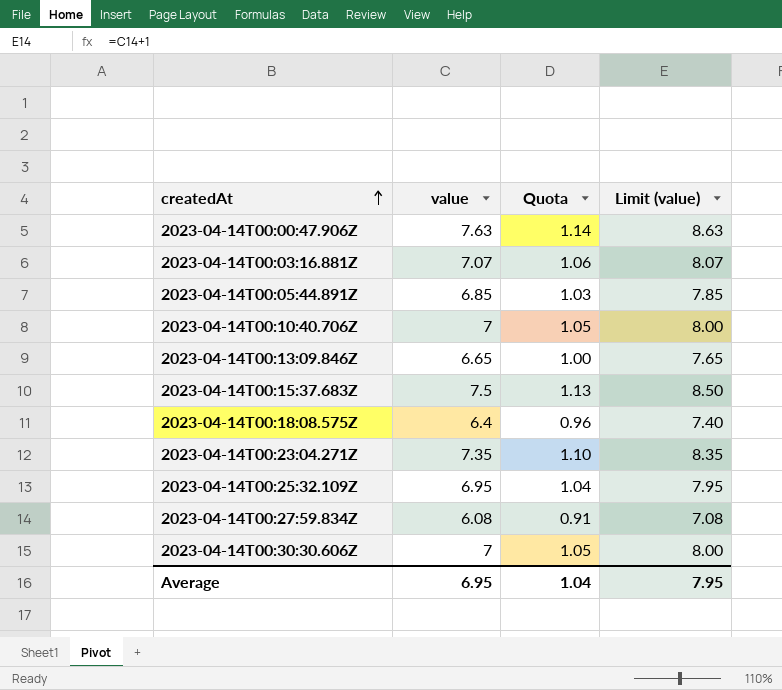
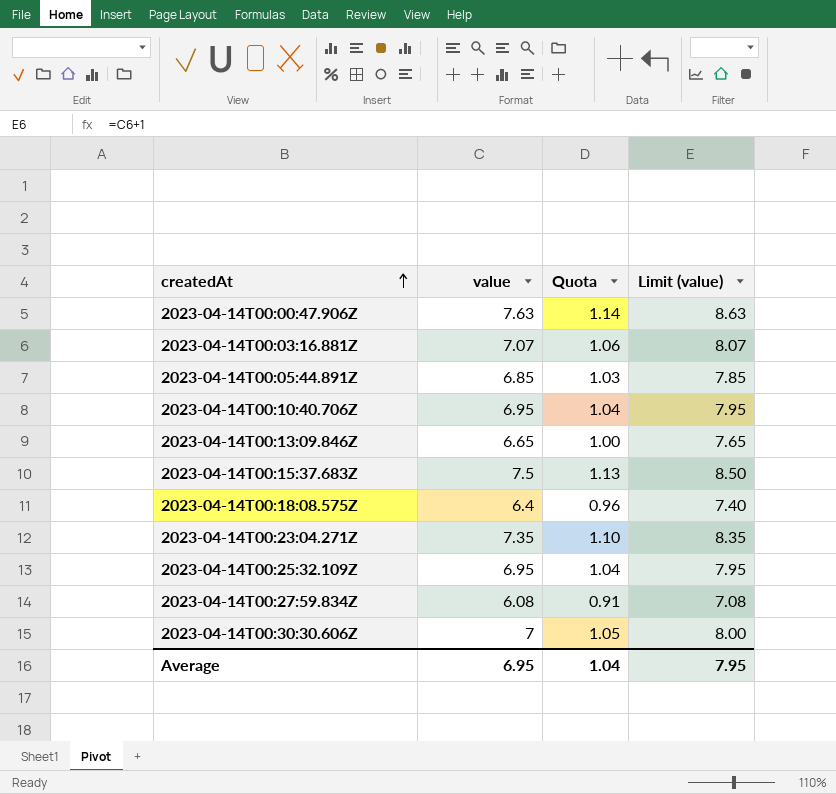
2023-04-14T00:10:40.706Z | value: 7 -> 6.95
2023-04-14T00:10:40.706Z | Quota: 1.05 -> 1.04
2023-04-14T00:10:40.706Z | Limit (value): 8.00 -> 7.95

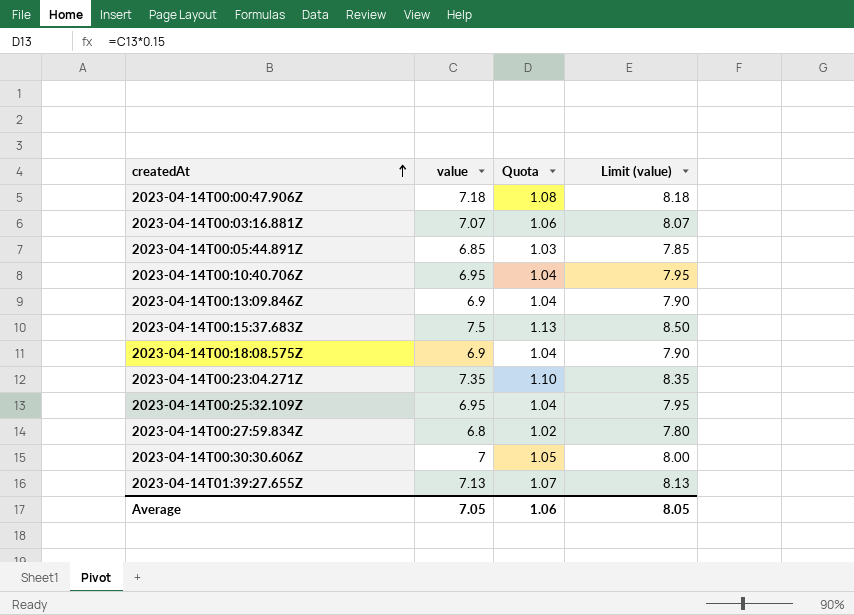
2023-04-14T00:00:47.906Z | value: 7.63 -> 7.18
2023-04-14T00:00:47.906Z | Quota: 1.14 -> 1.08
2023-04-14T00:00:47.906Z | Limit (value): 8.63 -> 8.18
2023-04-14T00:13:09.846Z | value: 6.65 -> 6.9
2023-04-14T00:13:09.846Z | Quota: 1.00 -> 1.04
2023-04-14T00:13:09.846Z | Limit (value): 7.65 -> 7.90
2023-04-14T00:18:08.575Z | value: 6.4 -> 6.9
2023-04-14T00:18:08.575Z | Quota: 0.96 -> 1.04
2023-04-14T00:18:08.575Z | Limit (value): 7.40 -> 7.90
2023-04-14T00:27:59.834Z | value: 6.08 -> 6.8
2023-04-14T00:27:59.834Z | Quota: 0.91 -> 1.02
2023-04-14T00:27:59.834Z | Limit (value): 7.08 -> 7.80
row 2023-04-14T01:39:27.655Z: none -> 7.13 | 1.07 | 8.13
Average | value: 6.95 -> 7.05
Average | Quota: 1.04 -> 1.06
Average | Limit (value): 7.95 -> 8.05

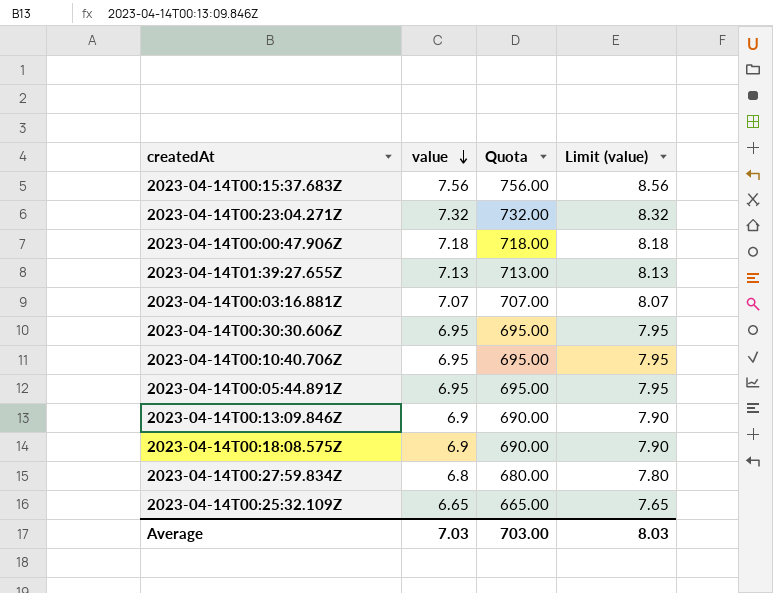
row order: createdAt ascending -> value descending
column Quota | formula: [value] * 0.15 -> [value] * 100
2023-04-14T00:15:37.683Z | value: 7.5 -> 7.56
2023-04-14T00:15:37.683Z | Limit (value): 8.50 -> 8.56
2023-04-14T00:23:04.271Z | value: 7.35 -> 7.32
2023-04-14T00:23:04.271Z | Limit (value): 8.35 -> 8.32
2023-04-14T00:30:30.606Z | value: 7 -> 6.95
2023-04-14T00:30:30.606Z | Limit (value): 8.00 -> 7.95
2023-04-14T00:05:44.891Z | value: 6.85 -> 6.95
2023-04-14T00:05:44.891Z | Limit (value): 7.85 -> 7.95
2023-04-14T00:25:32.109Z | value: 6.95 -> 6.65
2023-04-14T00:25:32.109Z | Limit (value): 7.95 -> 7.65
Average | value: 7.05 -> 7.03
Average | Quota: 1.06 -> 703.00
Average | Limit (value): 8.05 -> 8.03

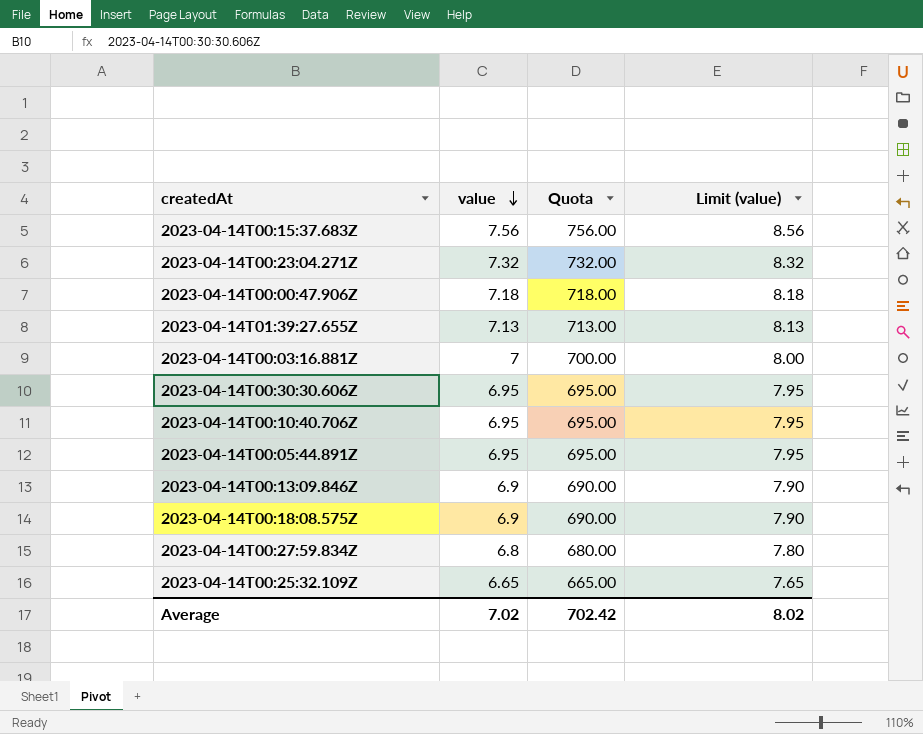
2023-04-14T00:03:16.881Z | value: 7.07 -> 7
2023-04-14T00:03:16.881Z | Quota: 707.00 -> 700.00
2023-04-14T00:03:16.881Z | Limit (value): 8.07 -> 8.00
Average | value: 7.03 -> 7.02
Average | Quota: 703.00 -> 702.42
Average | Limit (value): 8.03 -> 8.02

